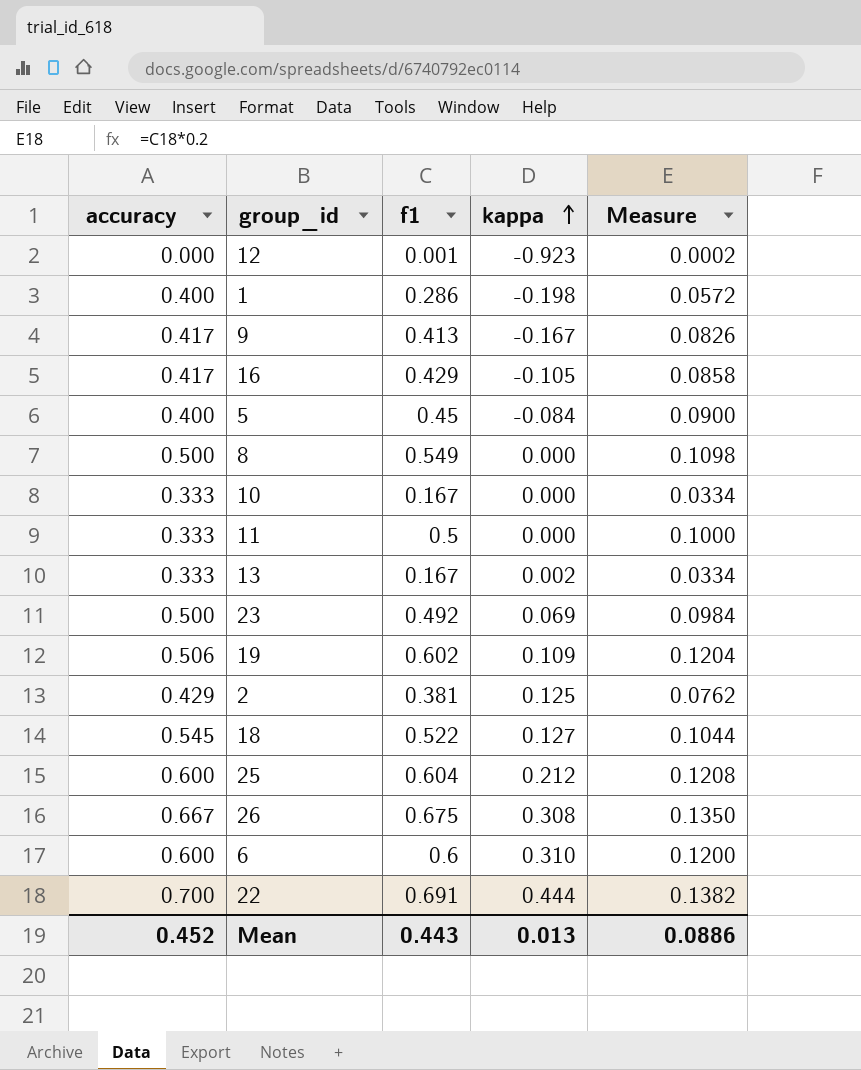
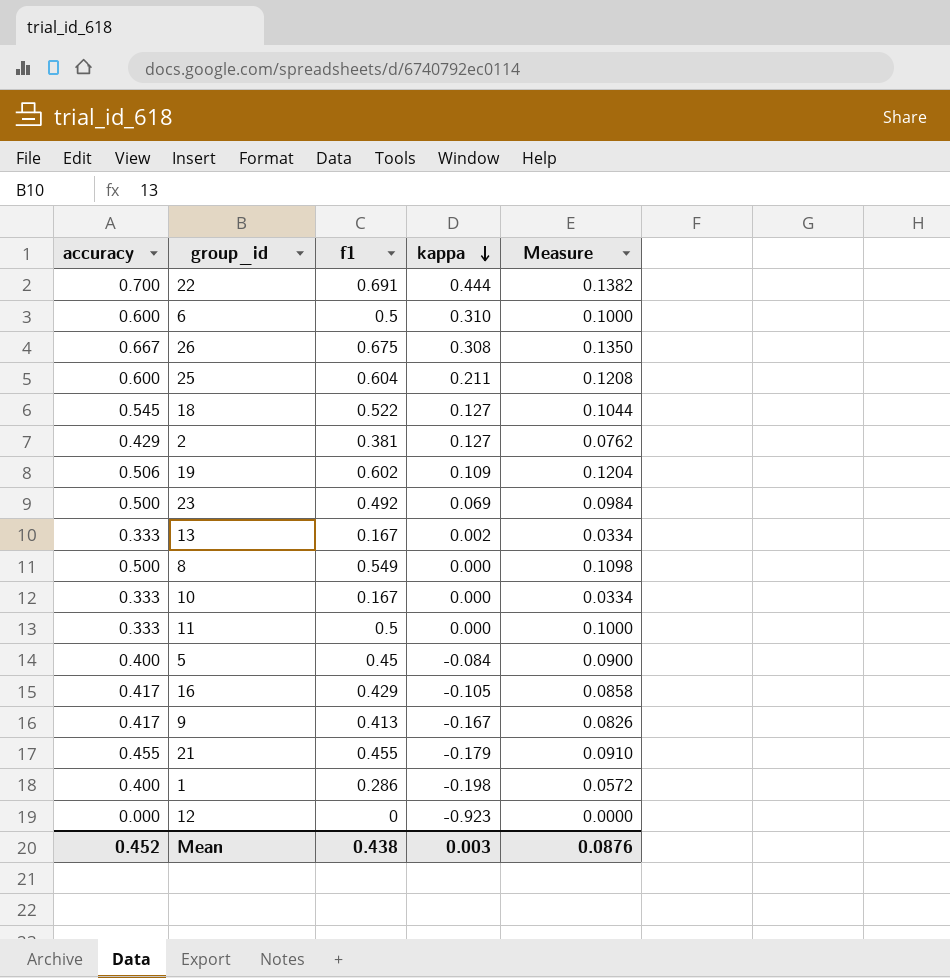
row order: kappa ascending -> kappa descending
6 | f1: 0.6 -> 0.5
6 | Measure: 0.1200 -> 0.1000
25 | kappa: 0.212 -> 0.211
2 | kappa: 0.125 -> 0.127
row 21: none -> 0.455 | 0.455 | -0.179 | 0.0910
12 | f1: 0.001 -> 0
12 | Measure: 0.0002 -> 0.0000
Mean | f1: 0.443 -> 0.438
Mean | kappa: 0.013 -> 0.003
Mean | Measure: 0.0886 -> 0.0876

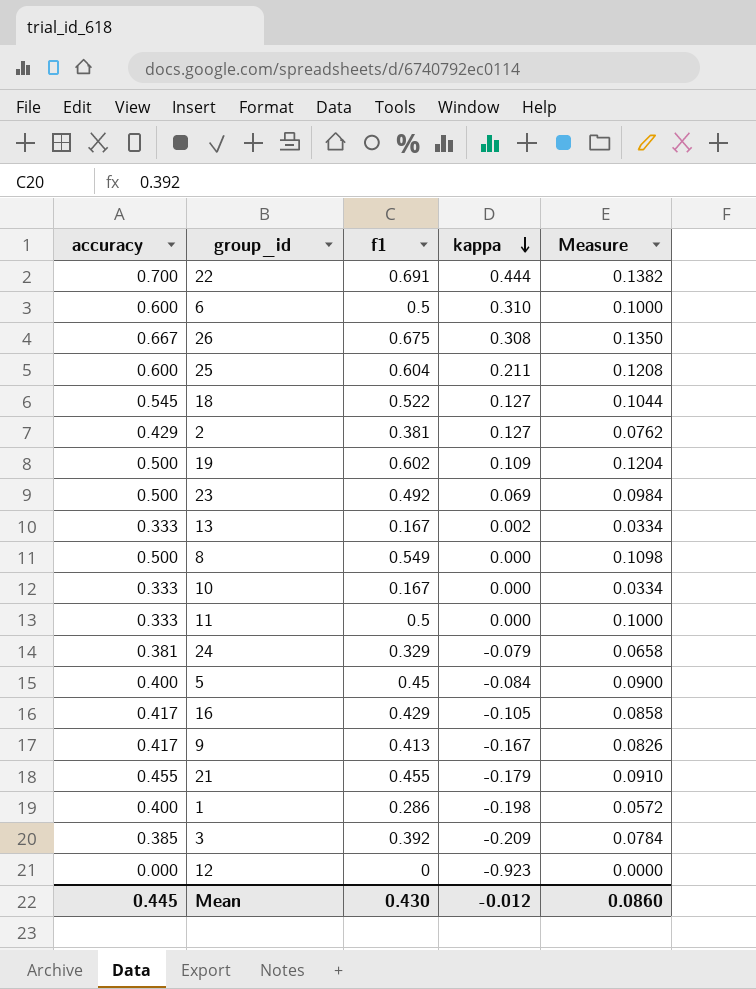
19 | accuracy: 0.506 -> 0.500
row 24: none -> 0.381 | 0.329 | -0.079 | 0.0658
row 3: none -> 0.385 | 0.392 | -0.209 | 0.0784
Mean | accuracy: 0.452 -> 0.445
Mean | f1: 0.438 -> 0.430
Mean | kappa: 0.003 -> -0.012
Mean | Measure: 0.0876 -> 0.0860

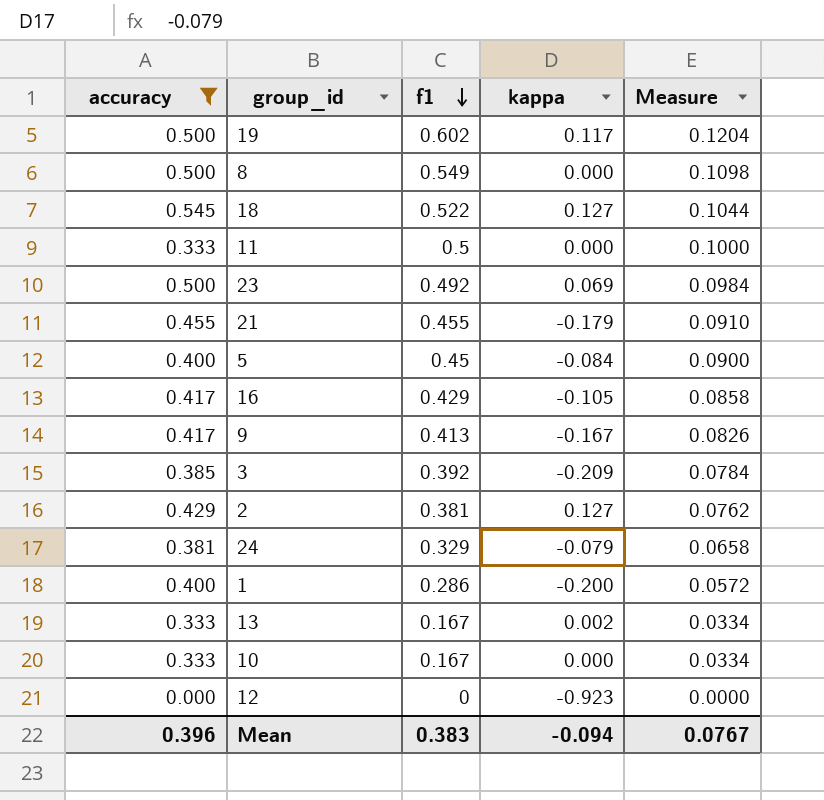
filter: none -> accuracy <= 0.545
row order: kappa descending -> f1 descending
19 | kappa: 0.109 -> 0.117
1 | kappa: -0.198 -> -0.200
Mean | accuracy: 0.445 -> 0.396
Mean | f1: 0.430 -> 0.383
Mean | kappa: -0.012 -> -0.094
Mean | Measure: 0.0860 -> 0.0767

